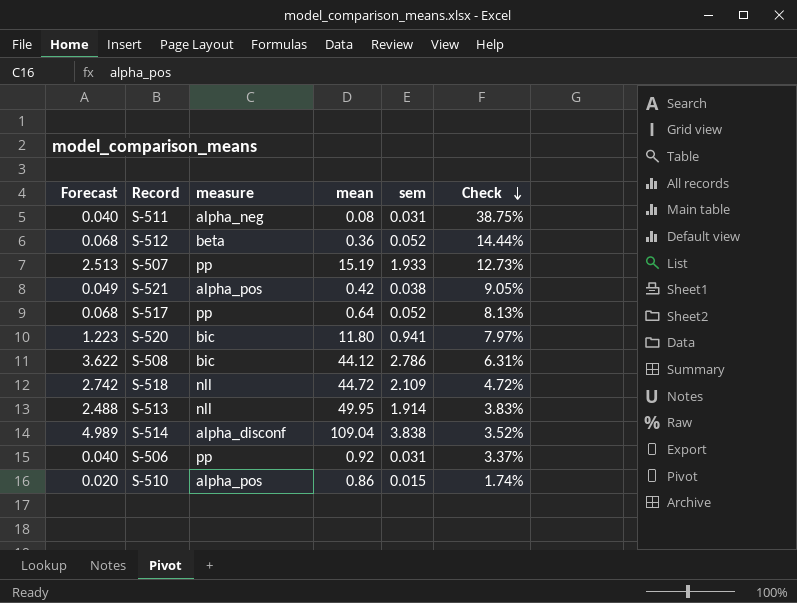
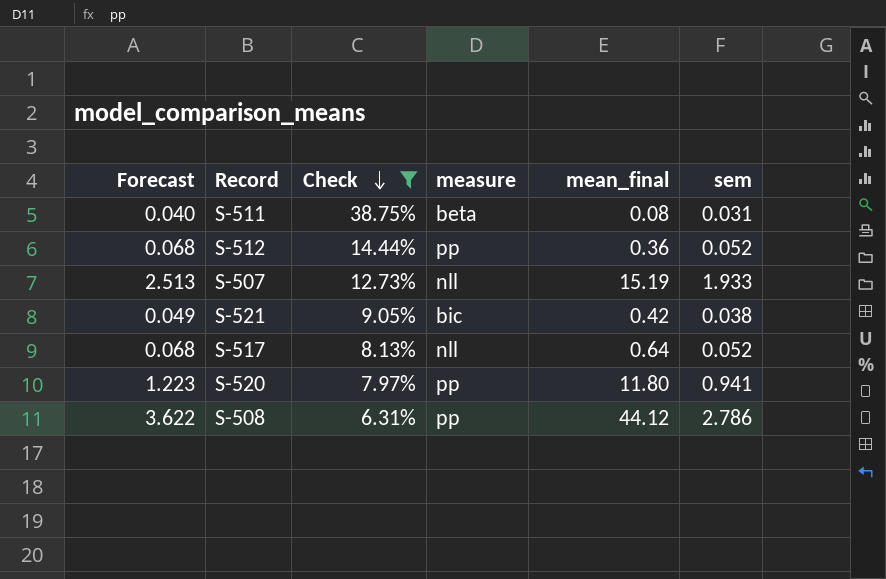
filter: none -> Check >= 6.31%
column Check | position: 6 -> 3
column name: mean -> mean_final
S-511 | measure: alpha_neg -> beta
S-512 | measure: beta -> pp
S-507 | measure: pp -> nll
S-521 | measure: alpha_pos -> bic
S-517 | measure: pp -> nll
S-520 | measure: bic -> pp
S-508 | measure: bic -> pp

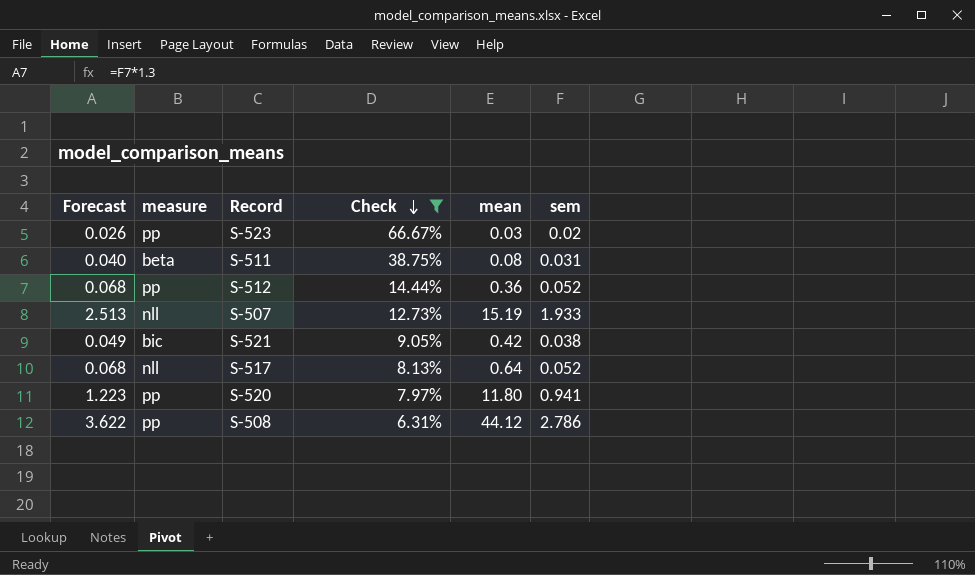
column measure | position: 4 -> 2
column name: mean_final -> mean
row S-523: none -> 0.026 | pp | 66.67% | 0.03 | 0.02

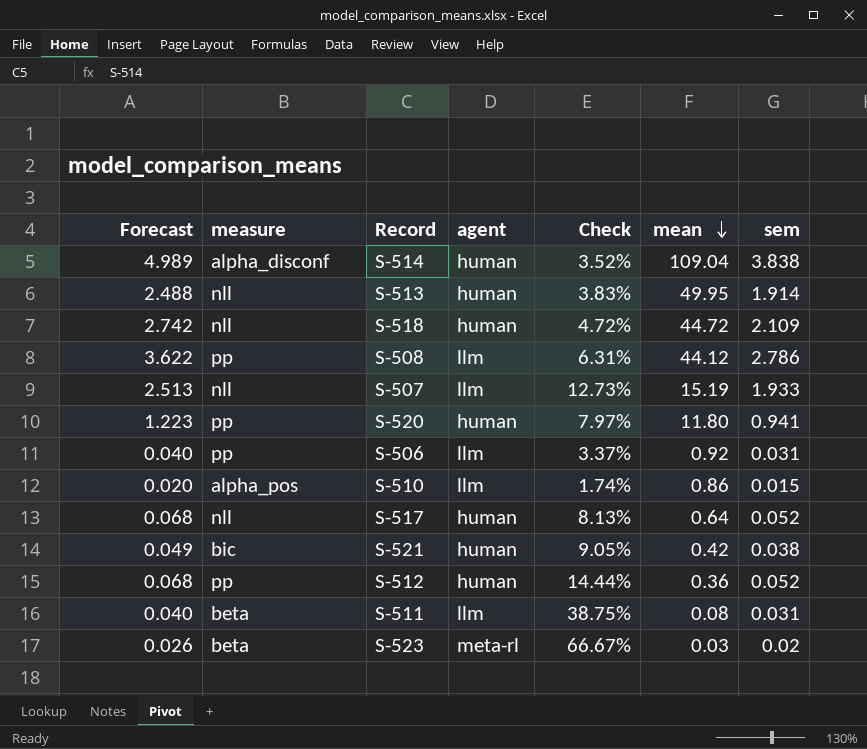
filter: Check >= 6.31% -> none
row order: Check descending -> mean descending
column agent | position: none -> 4
S-523 | measure: pp -> beta

